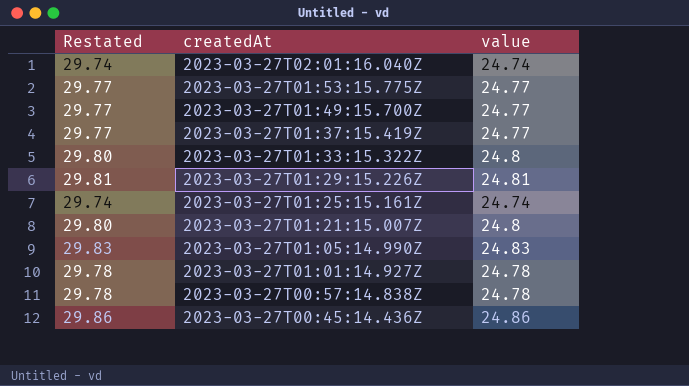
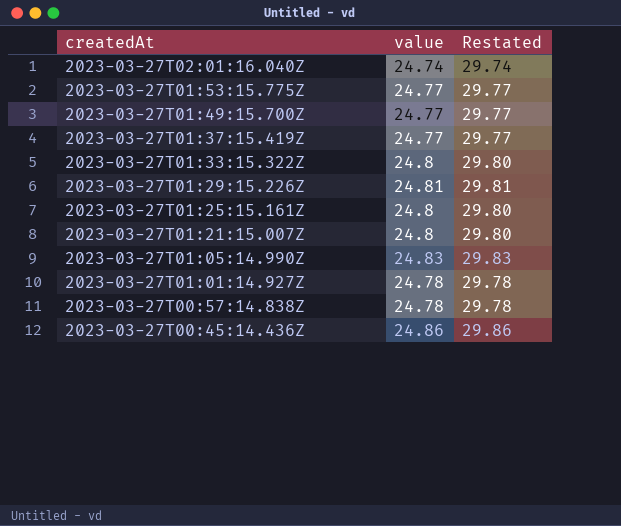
column Restated | position: 1 -> 3
2023-03-27T01:25:15.161Z | value: 24.74 -> 24.8
2023-03-27T01:25:15.161Z | Restated: 29.74 -> 29.80

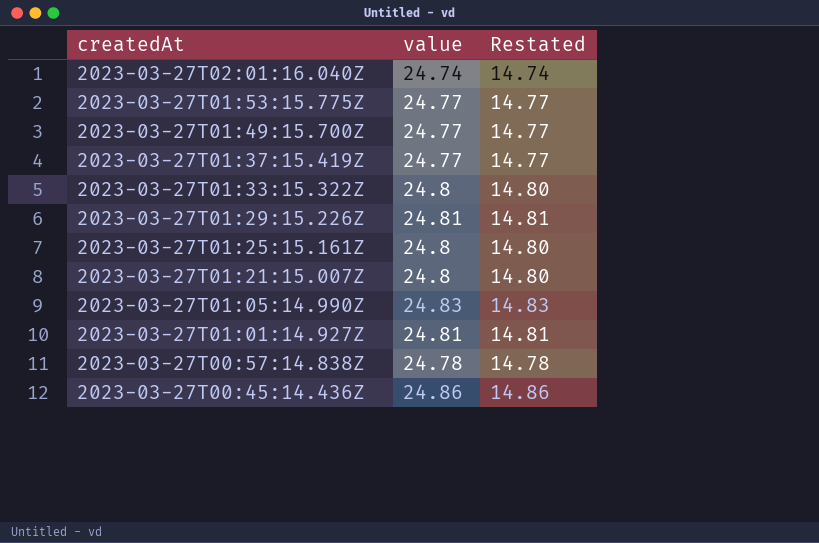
column Restated | formula: [value] + 5 -> [value] - 10
2023-03-27T01:01:14.927Z | value: 24.78 -> 24.81

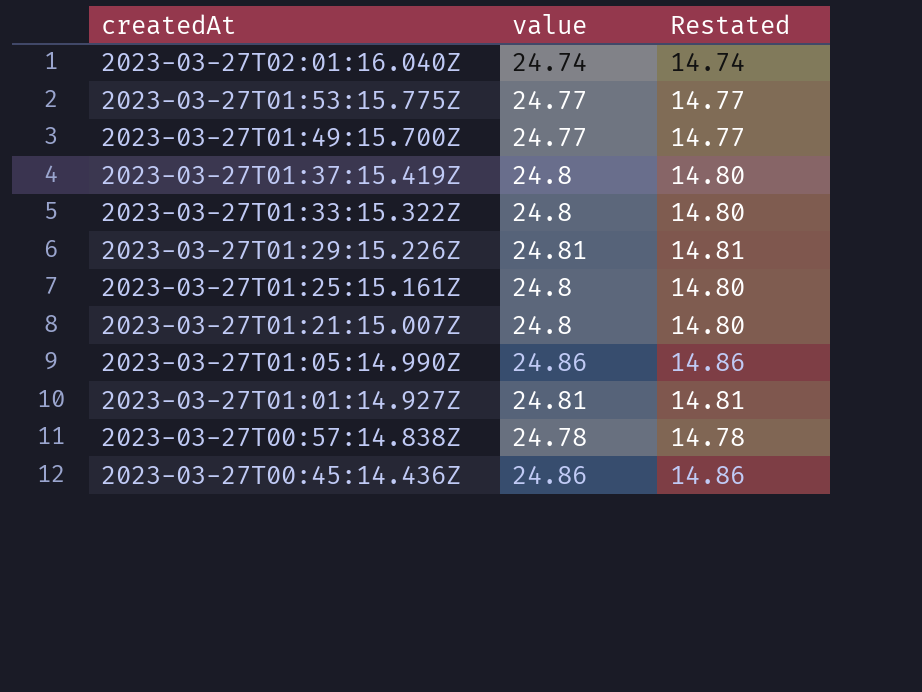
2023-03-27T01:37:15.419Z | value: 24.77 -> 24.8
2023-03-27T01:37:15.419Z | Restated: 14.77 -> 14.80
2023-03-27T01:05:14.990Z | value: 24.83 -> 24.86
2023-03-27T01:05:14.990Z | Restated: 14.83 -> 14.86

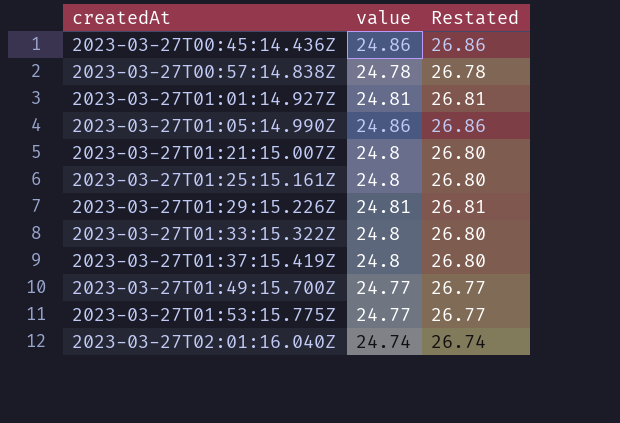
row order: createdAt descending -> createdAt ascending
column Restated | formula: [value] - 10 -> [value] + 2

